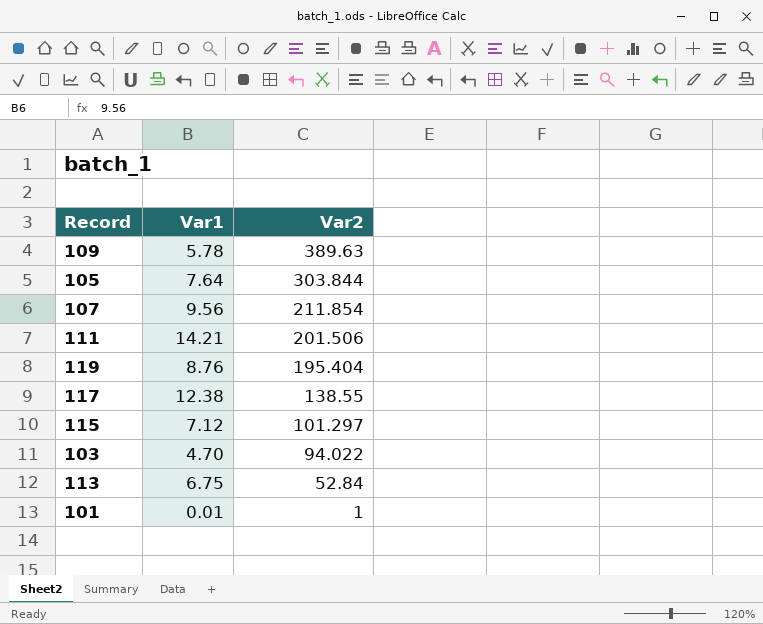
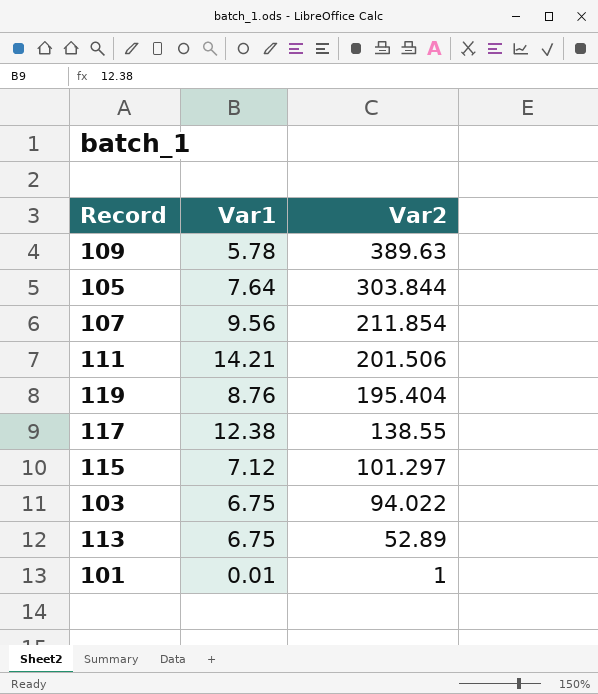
103 | Var1: 4.70 -> 6.75
113 | Var2: 52.84 -> 52.89

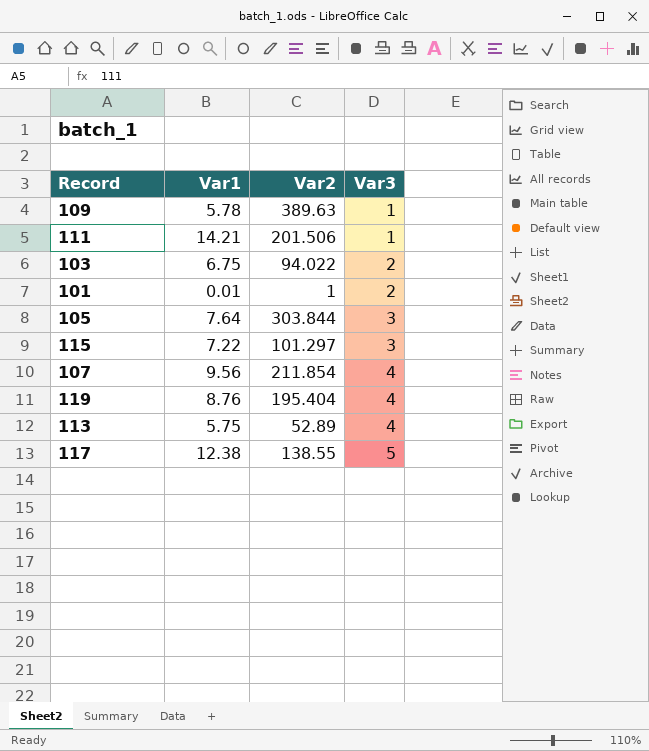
row order: Var2 descending -> Var3 ascending
column Var3 | position: none -> 4
115 | Var1: 7.12 -> 7.22
113 | Var1: 6.75 -> 5.75

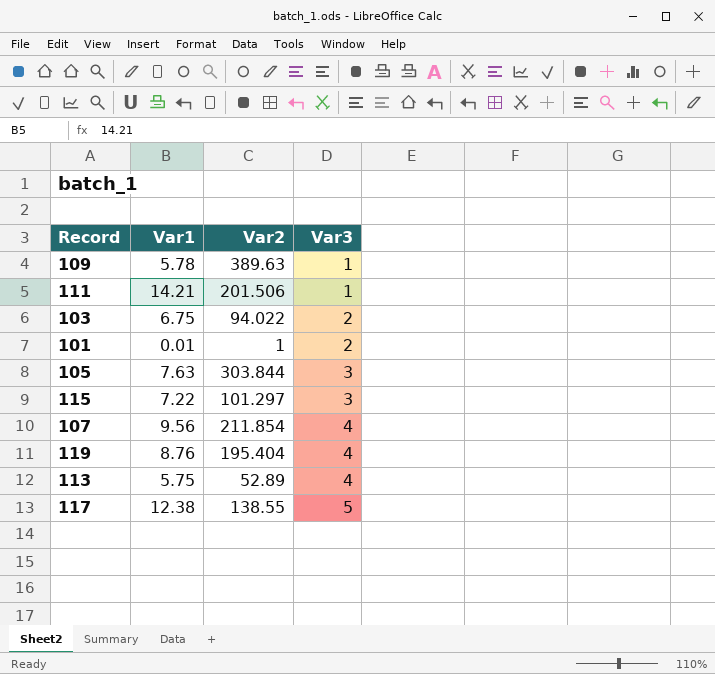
105 | Var1: 7.64 -> 7.63

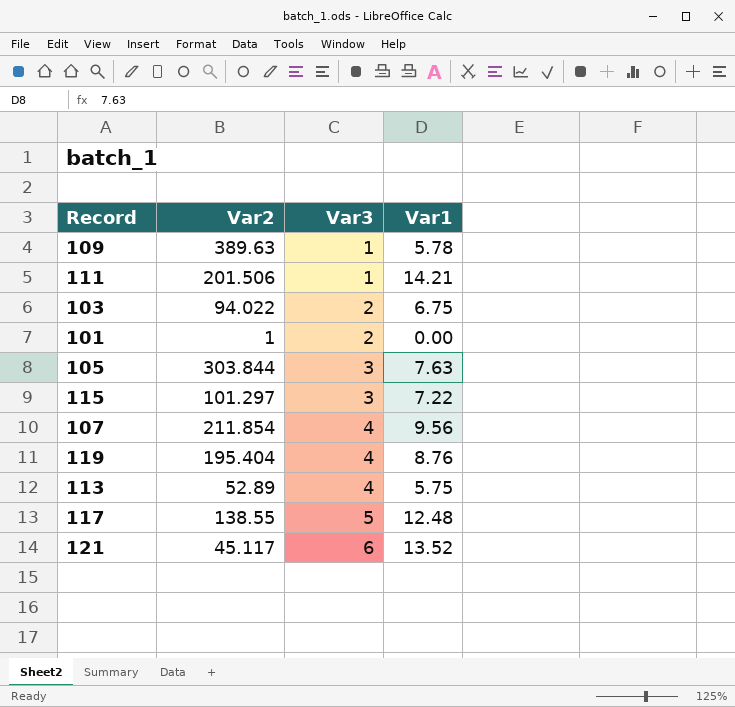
column Var1 | position: 2 -> 4
101 | Var1: 0.01 -> 0.00
117 | Var1: 12.38 -> 12.48
row 121: none -> 45.117 | 6 | 13.52

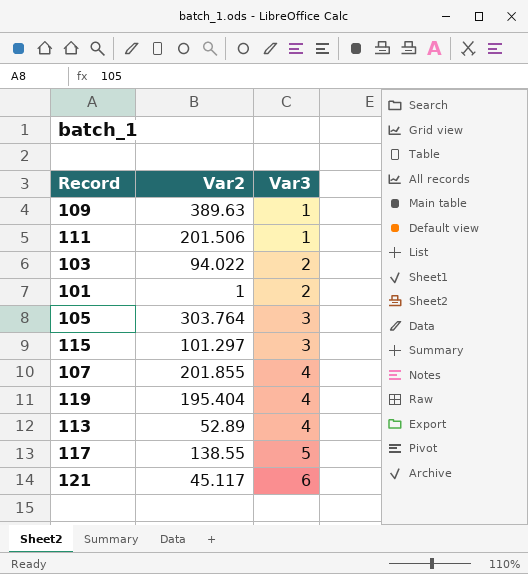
column Var1 | position: 4 -> none
105 | Var2: 303.844 -> 303.764
107 | Var2: 211.854 -> 201.855

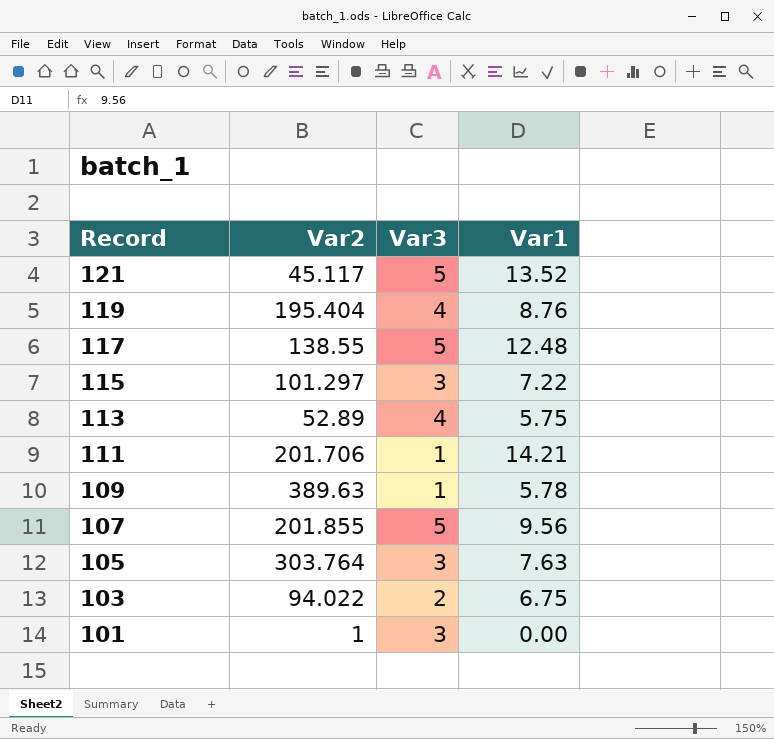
row order: Var3 ascending -> Record descending
column Var1 | position: none -> 4
121 | Var3: 6 -> 5
111 | Var2: 201.506 -> 201.706
107 | Var3: 4 -> 5
101 | Var3: 2 -> 3

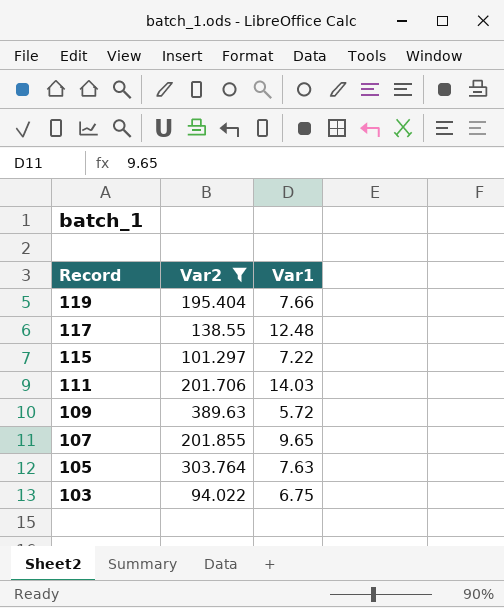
filter: none -> Var2 >= 94.022
column Var3 | position: 3 -> none
119 | Var1: 8.76 -> 7.66
111 | Var1: 14.21 -> 14.03
109 | Var1: 5.78 -> 5.72
107 | Var1: 9.56 -> 9.65

